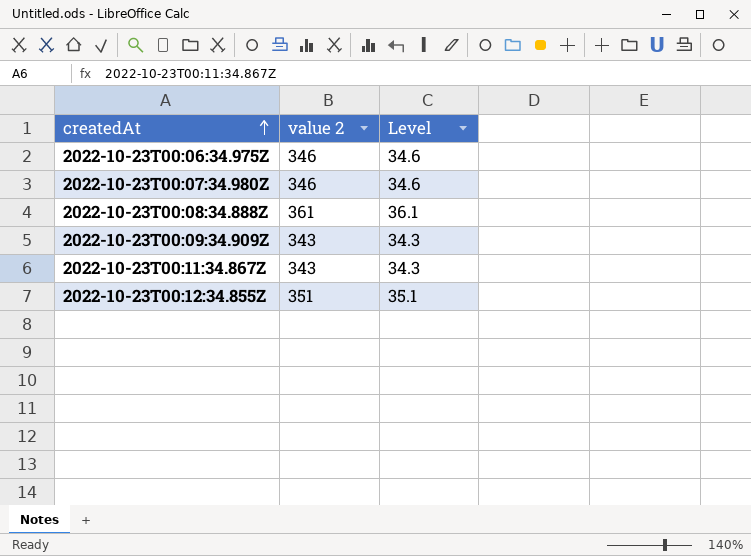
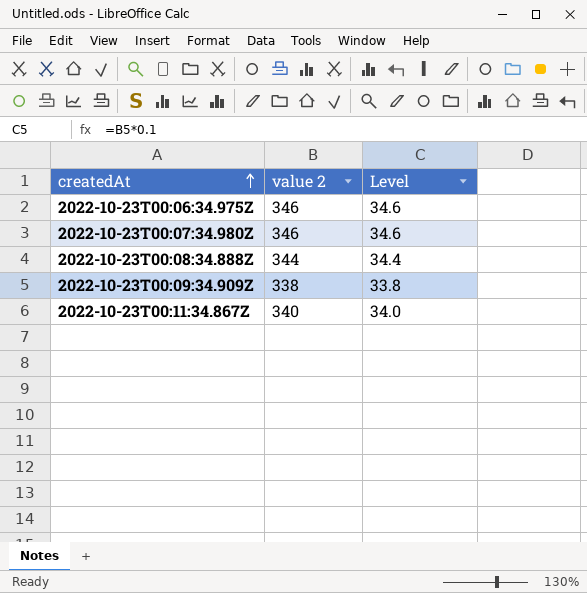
row 2022-10-23T00:12:34.855Z: 351 | 35.1 -> none
2022-10-23T00:08:34.888Z | value 2: 361 -> 344
2022-10-23T00:08:34.888Z | Level: 36.1 -> 34.4
2022-10-23T00:09:34.909Z | value 2: 343 -> 338
2022-10-23T00:09:34.909Z | Level: 34.3 -> 33.8
2022-10-23T00:11:34.867Z | value 2: 343 -> 340
2022-10-23T00:11:34.867Z | Level: 34.3 -> 34.0

